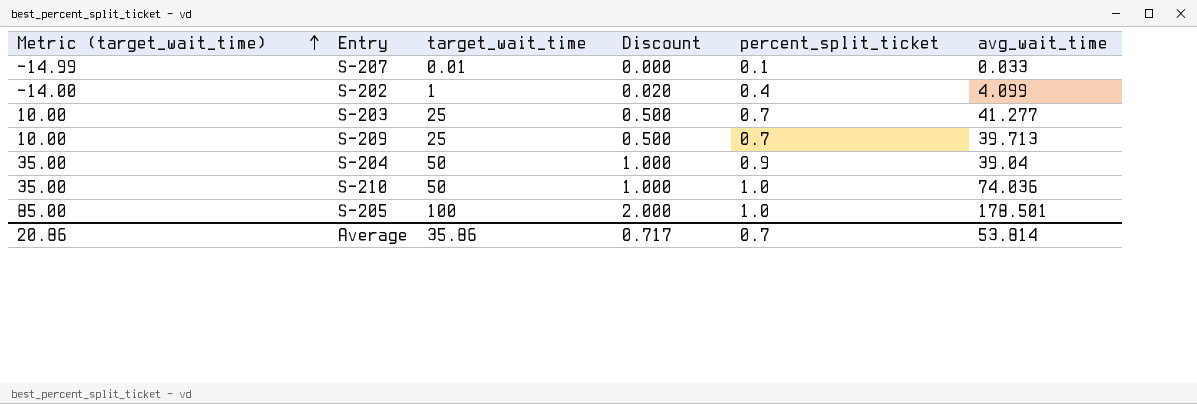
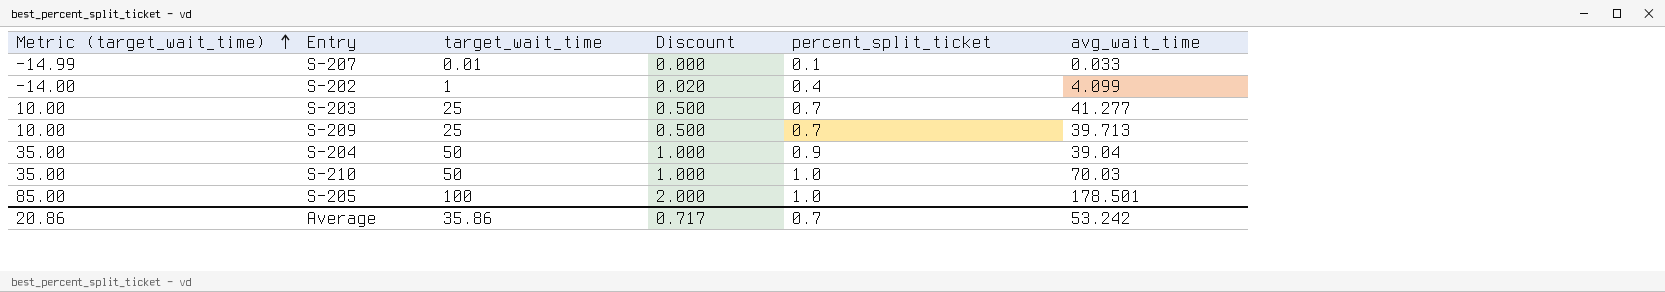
S-210 | avg_wait_time: 74.036 -> 70.03
Average | avg_wait_time: 53.814 -> 53.242

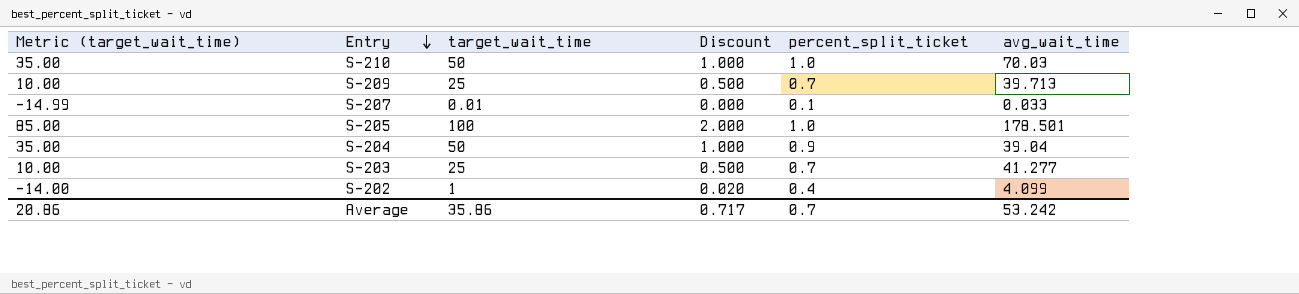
row order: Metric (target_wait_time) ascending -> Entry descending

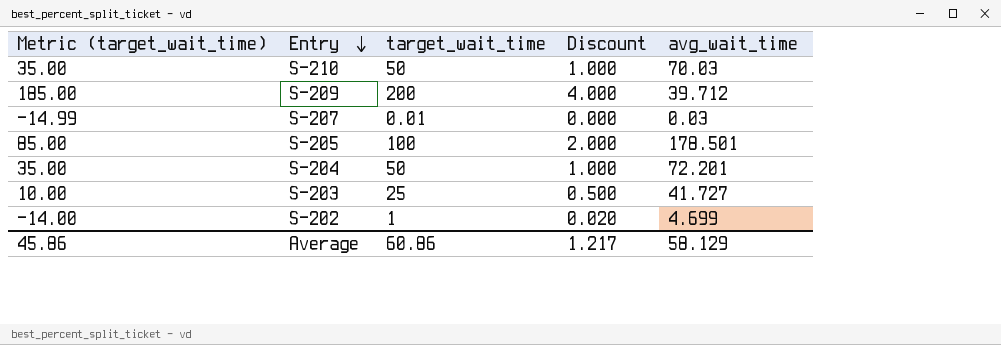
column percent_split_ticket | position: 5 -> none
S-209 | Metric (target_wait_time): 10.00 -> 185.00
S-209 | target_wait_time: 25 -> 200
S-209 | Discount: 0.500 -> 4.000
S-209 | avg_wait_time: 39.713 -> 39.712
S-207 | avg_wait_time: 0.033 -> 0.03
S-204 | avg_wait_time: 39.04 -> 72.201
S-203 | avg_wait_time: 41.277 -> 41.727
S-202 | avg_wait_time: 4.099 -> 4.699
Average | Metric (target_wait_time): 20.86 -> 45.86
Average | target_wait_time: 35.86 -> 60.86
Average | Discount: 0.717 -> 1.217
Average | avg_wait_time: 53.242 -> 58.129

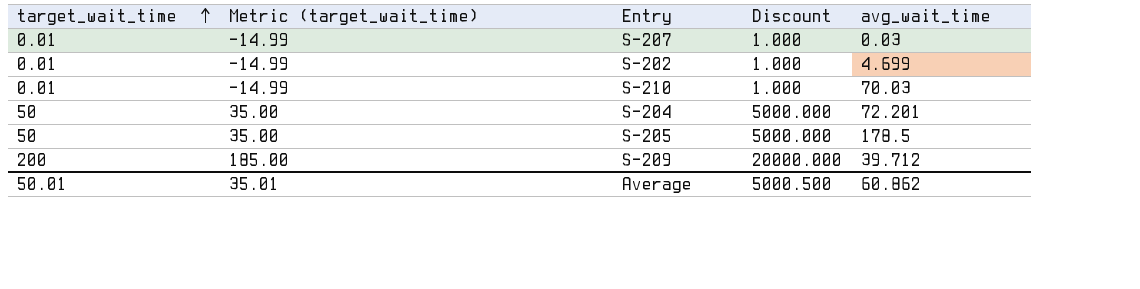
row order: Entry descending -> target_wait_time ascending
column target_wait_time | position: 3 -> 1
column Discount | formula: [target_wait_time] * 0.02 -> [target_wait_time] * 100
row S-203: 10.00 | 25 | 0.500 | 41.727 -> none
S-202 | target_wait_time: 1 -> 0.01
S-202 | Metric (target_wait_time): -14.00 -> -14.99
S-210 | target_wait_time: 50 -> 0.01
S-210 | Metric (target_wait_time): 35.00 -> -14.99
S-205 | target_wait_time: 100 -> 50
S-205 | Metric (target_wait_time): 85.00 -> 35.00
S-205 | avg_wait_time: 178.501 -> 178.5
Average | target_wait_time: 60.86 -> 50.01
Average | Metric (target_wait_time): 45.86 -> 35.01
Average | Discount: 1.217 -> 5000.500
Average | avg_wait_time: 58.129 -> 60.862

